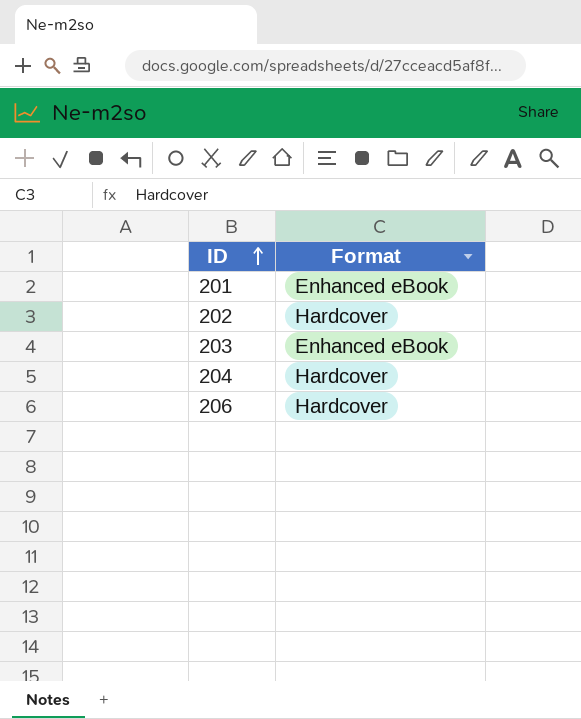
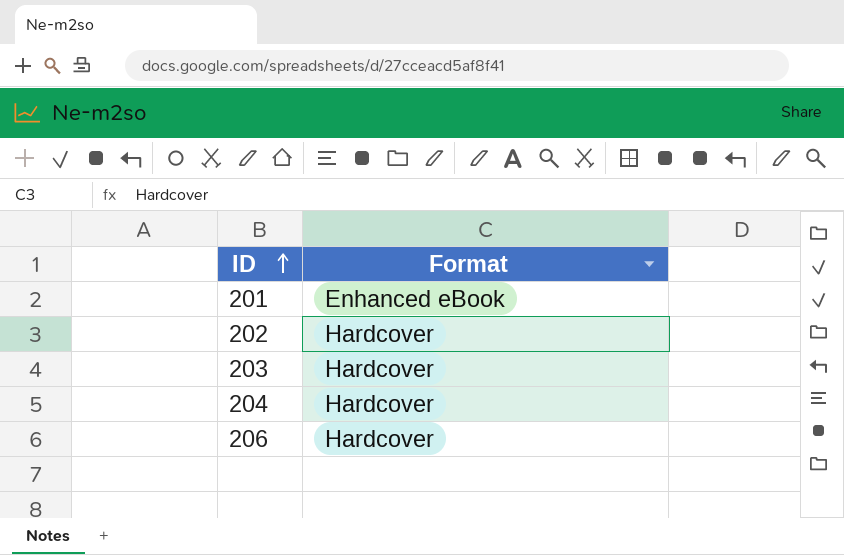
203 | Format: Enhanced eBook -> Hardcover

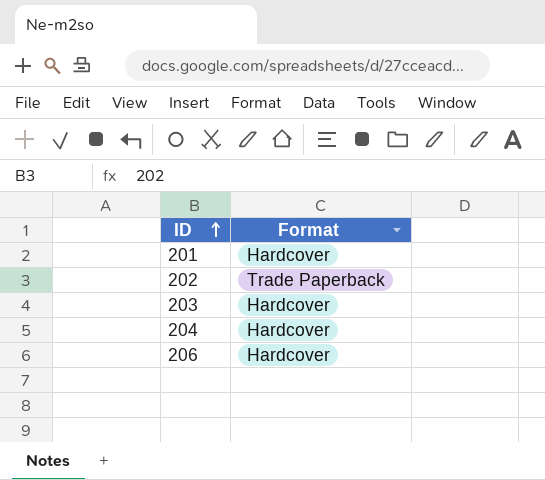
201 | Format: Enhanced eBook -> Hardcover
202 | Format: Hardcover -> Trade Paperback

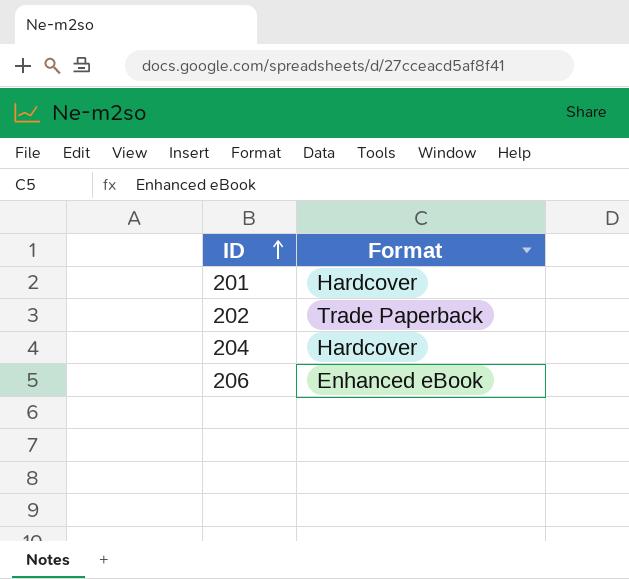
row 203: Hardcover -> none
206 | Format: Hardcover -> Enhanced eBook

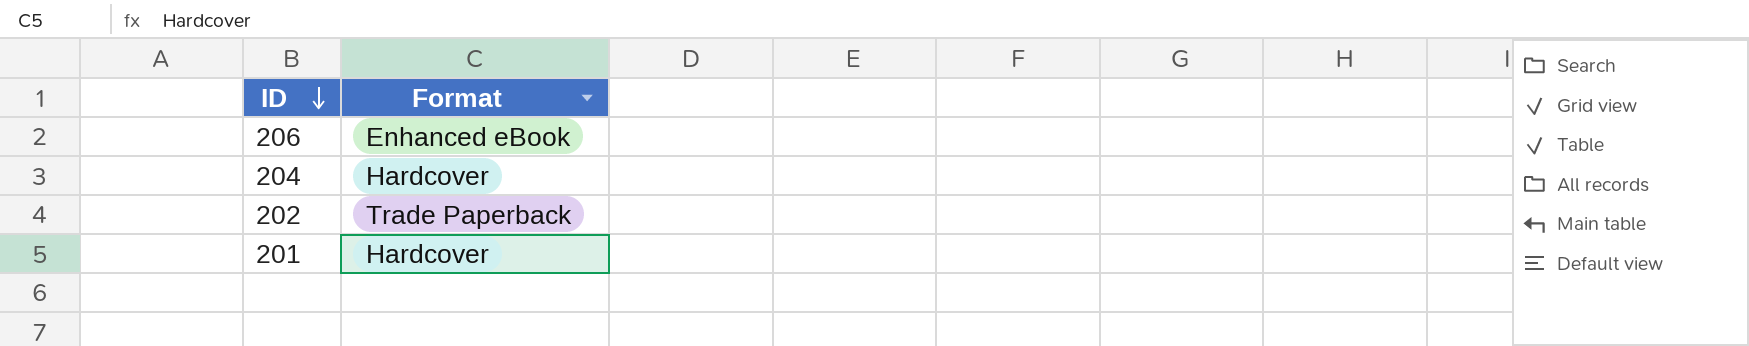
row order: ID ascending -> ID descending

